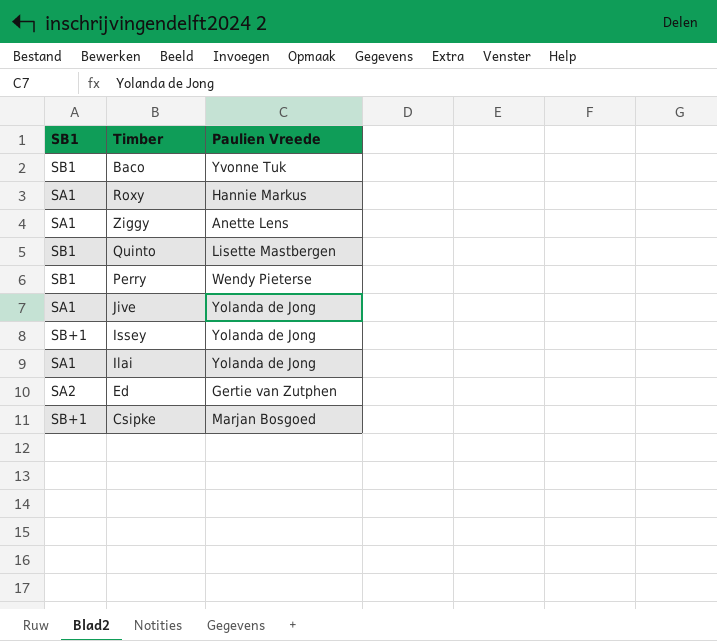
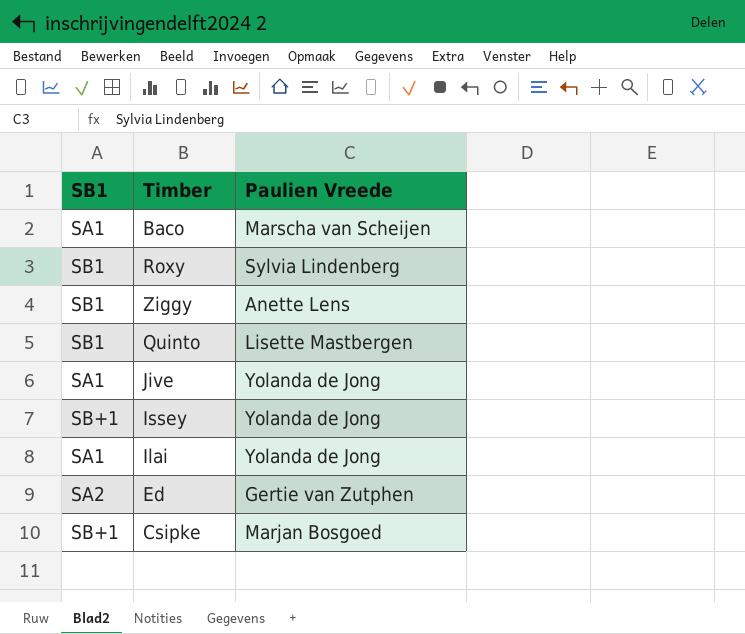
row Perry: SB1 | Wendy Pieterse -> none
Baco | SB1: SB1 -> SA1
Baco | Paulien Vreede: Yvonne Tuk -> Marscha van Scheijen
Roxy | SB1: SA1 -> SB1
Roxy | Paulien Vreede: Hannie Markus -> Sylvia Lindenberg
Ziggy | SB1: SA1 -> SB1

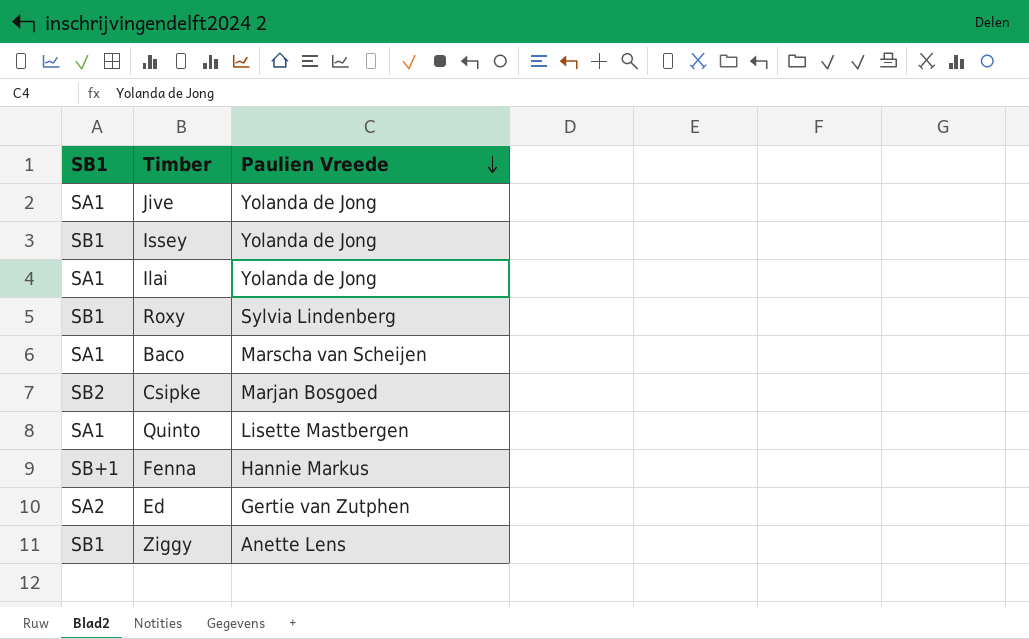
row order: none -> Paulien Vreede descending
Issey | SB1: SB+1 -> SB1
Csipke | SB1: SB+1 -> SB2
Quinto | SB1: SB1 -> SA1
row Fenna: none -> SB+1 | Hannie Markus

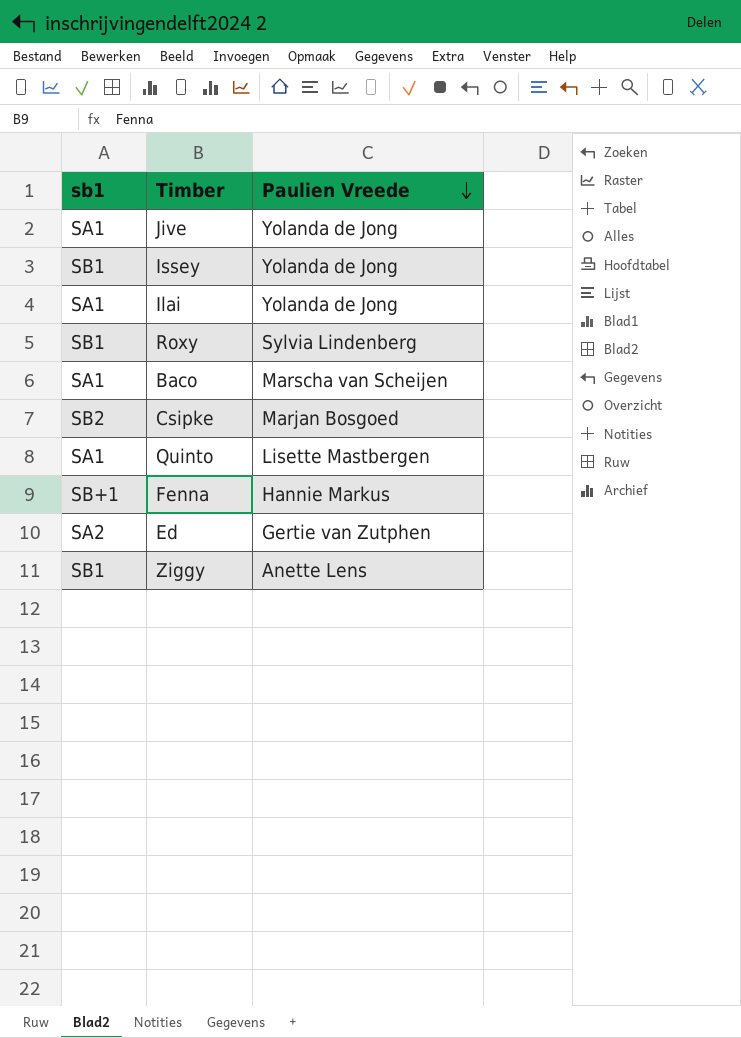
column name: SB1 -> sb1

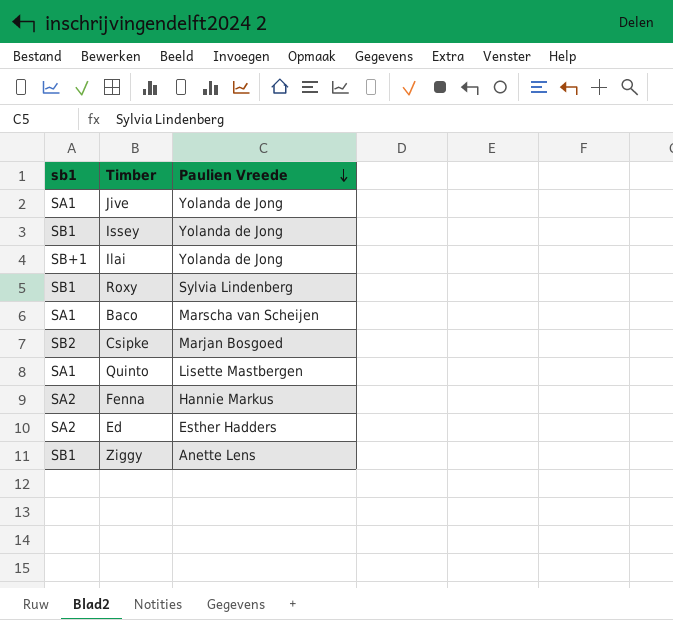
Ilai | sb1: SA1 -> SB+1
Fenna | sb1: SB+1 -> SA2
Ed | Paulien Vreede: Gertie van Zutphen -> Esther Hadders

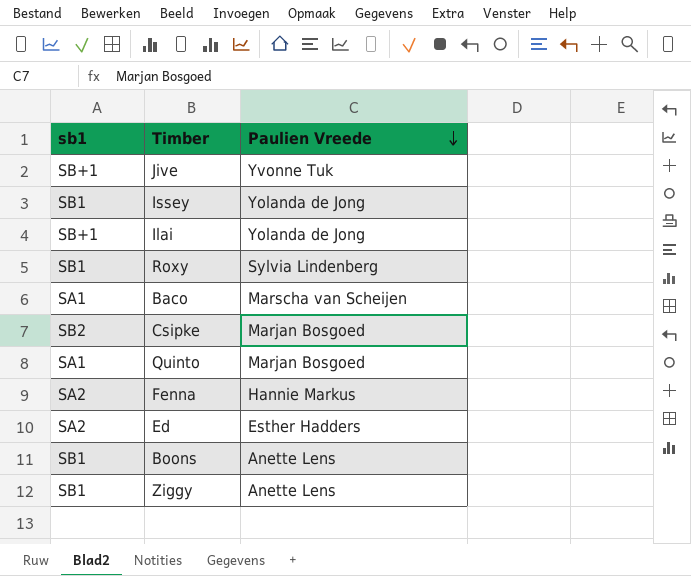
Jive | sb1: SA1 -> SB+1
Jive | Paulien Vreede: Yolanda de Jong -> Yvonne Tuk
Quinto | Paulien Vreede: Lisette Mastbergen -> Marjan Bosgoed
row Boons: none -> SB1 | Anette Lens

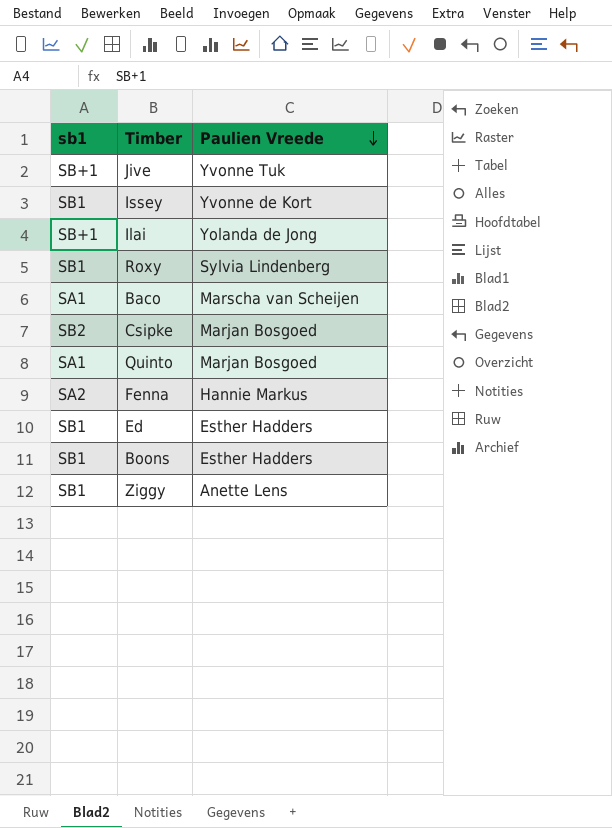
Issey | Paulien Vreede: Yolanda de Jong -> Yvonne de Kort
Ed | sb1: SA2 -> SB1
Boons | Paulien Vreede: Anette Lens -> Esther Hadders

